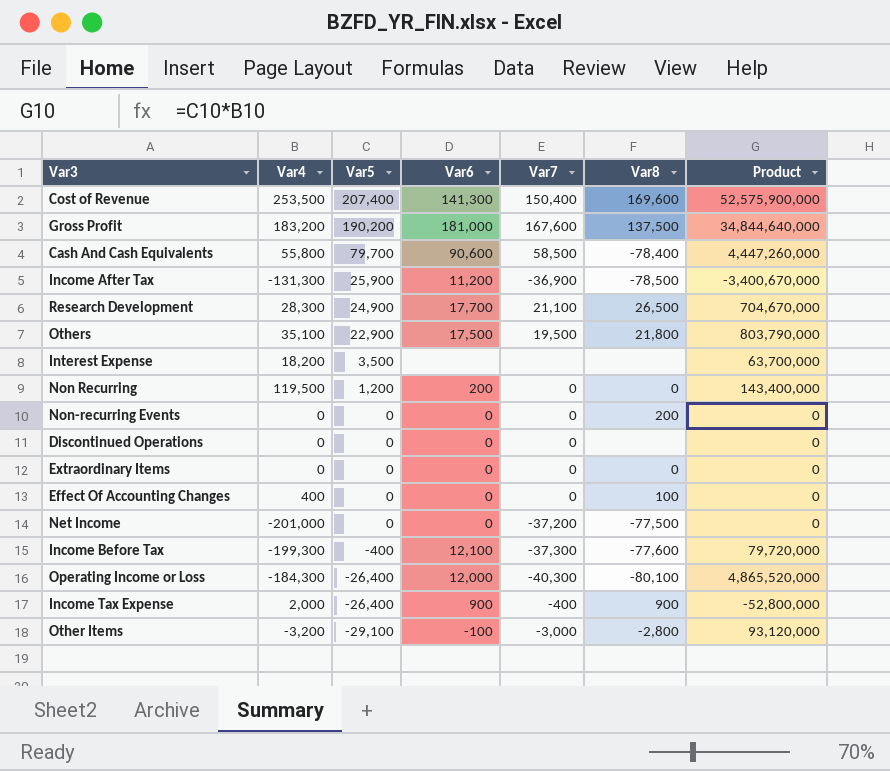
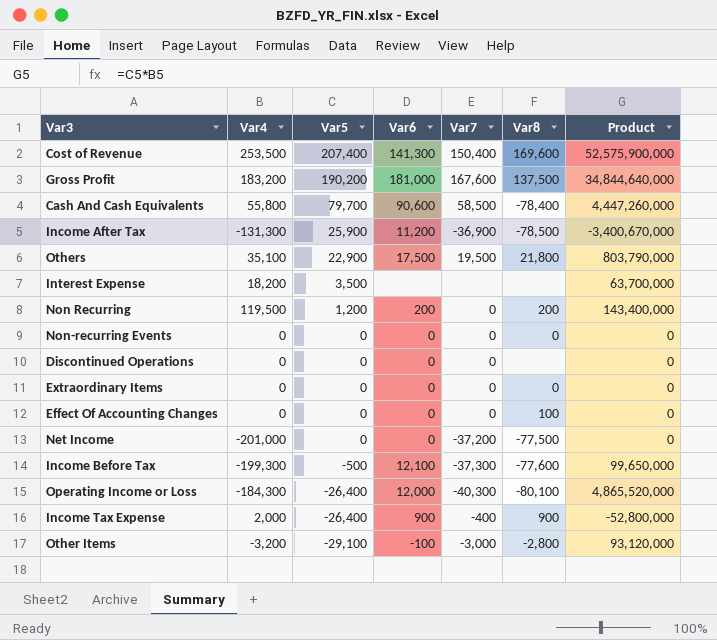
row Research Development: 28,300 | 24,900 | 17,700 | 21,100 | 26,500 | 704,670,000 -> none
Non Recurring | Var8: 0 -> 200
Non-recurring Events | Var8: 200 -> 0
Effect Of Accounting Changes | Var4: 400 -> 0
Income Before Tax | Var5: -400 -> -500
Income Before Tax | Product: 79,720,000 -> 99,650,000

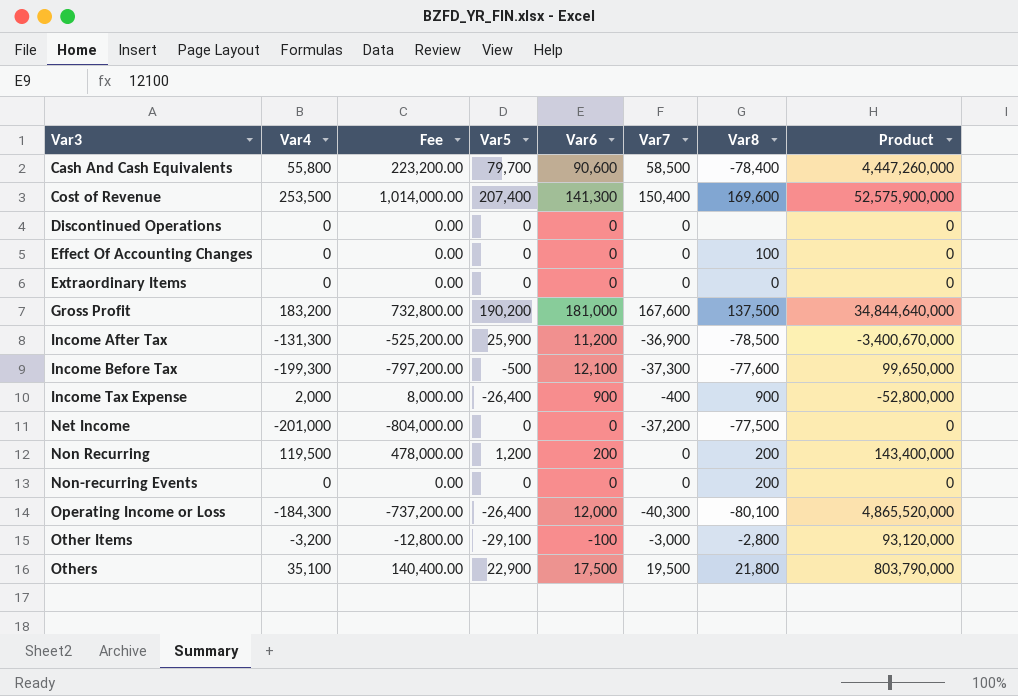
row order: Var5 descending -> Var3 ascending
column Fee | formula: none -> [Var4] * 4
row Interest Expense: 18,200 | 3,500 | none | none | none | 63,700,000 -> none
Non-recurring Events | Var8: 0 -> 200

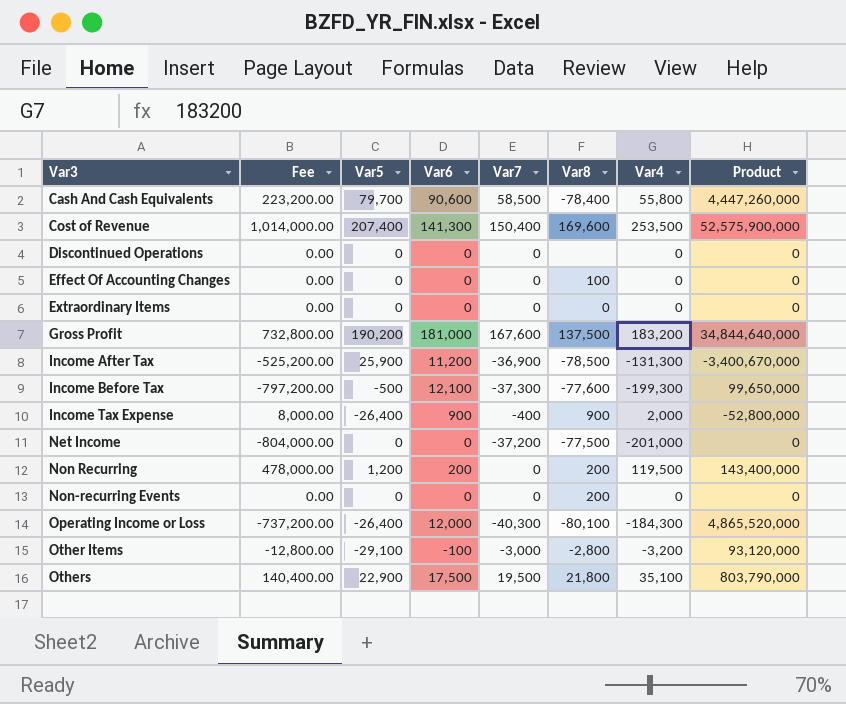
column Var4 | position: 2 -> 7

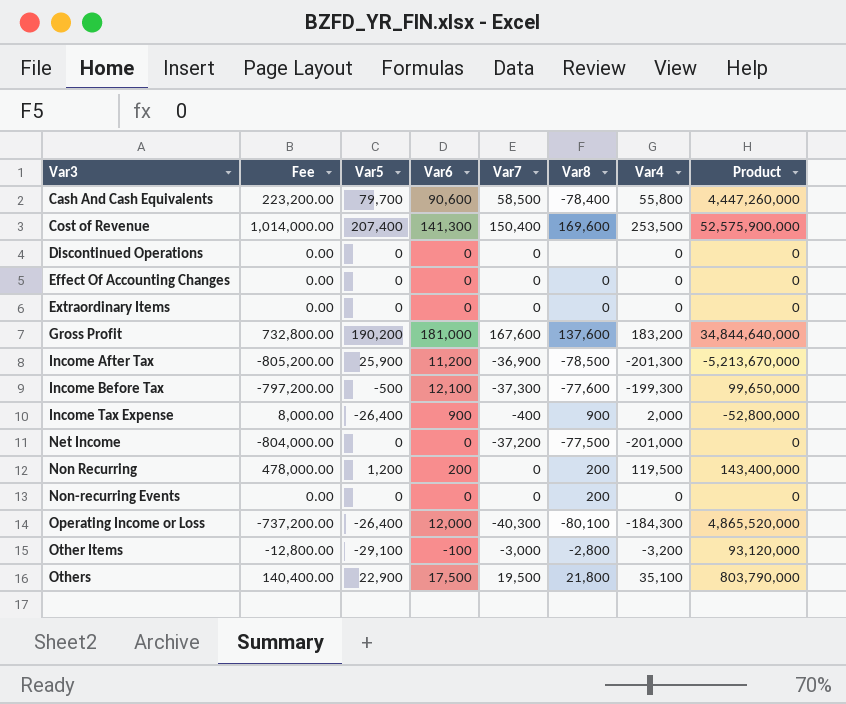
Effect Of Accounting Changes | Var8: 100 -> 0
Gross Profit | Var8: 137,500 -> 137,600
Income After Tax | Fee: -525,200.00 -> -805,200.00
Income After Tax | Var4: -131,300 -> -201,300
Income After Tax | Product: -3,400,670,000 -> -5,213,670,000

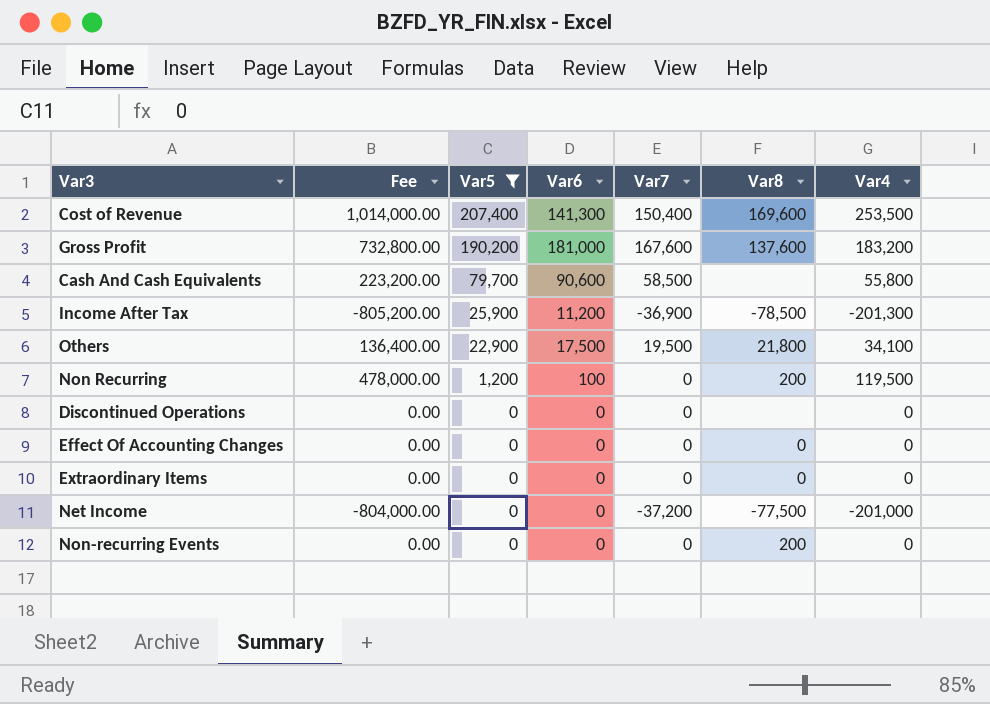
filter: none -> Var5 >= 0
row order: Var3 ascending -> Var5 descending
column Product | formula: [Var5] * [Var4] -> none
Cash And Cash Equivalents | Var8: -78,400 -> none
Others | Fee: 140,400.00 -> 136,400.00
Others | Var4: 35,100 -> 34,100
Non Recurring | Var6: 200 -> 100

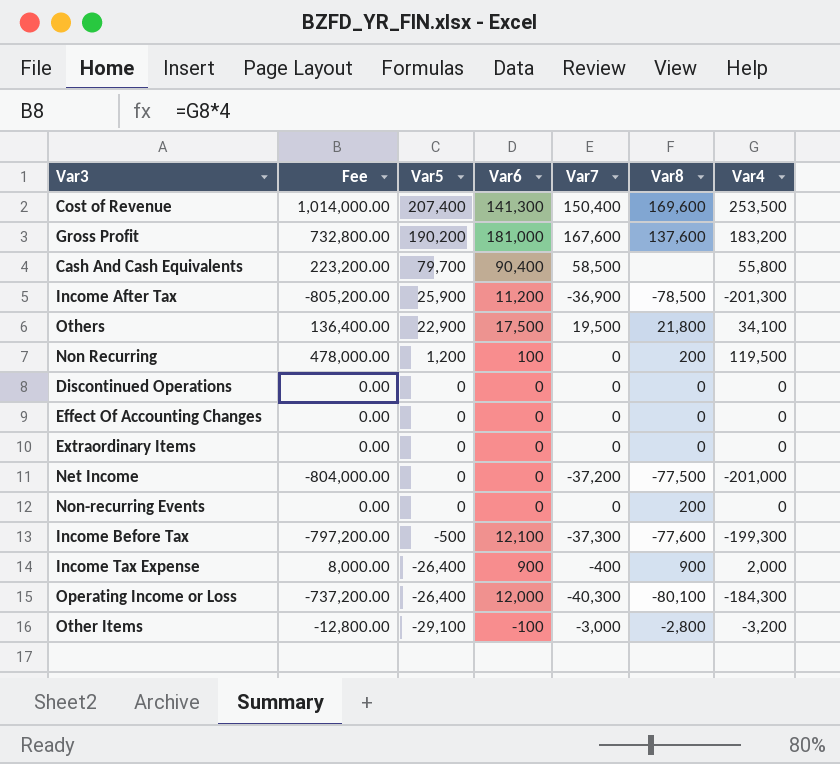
filter: Var5 >= 0 -> none
Cash And Cash Equivalents | Var6: 90,600 -> 90,400
Discontinued Operations | Var8: none -> 0

